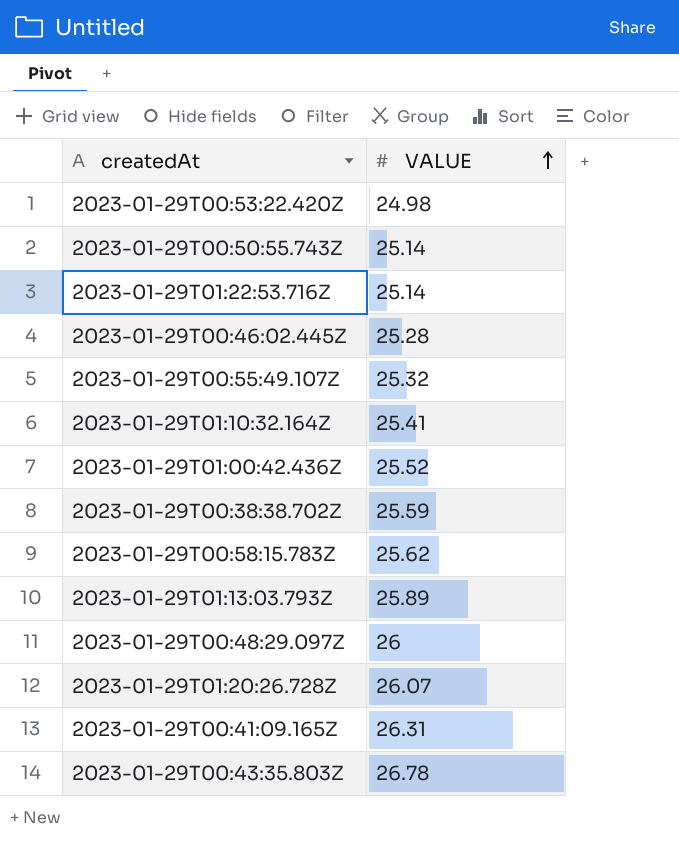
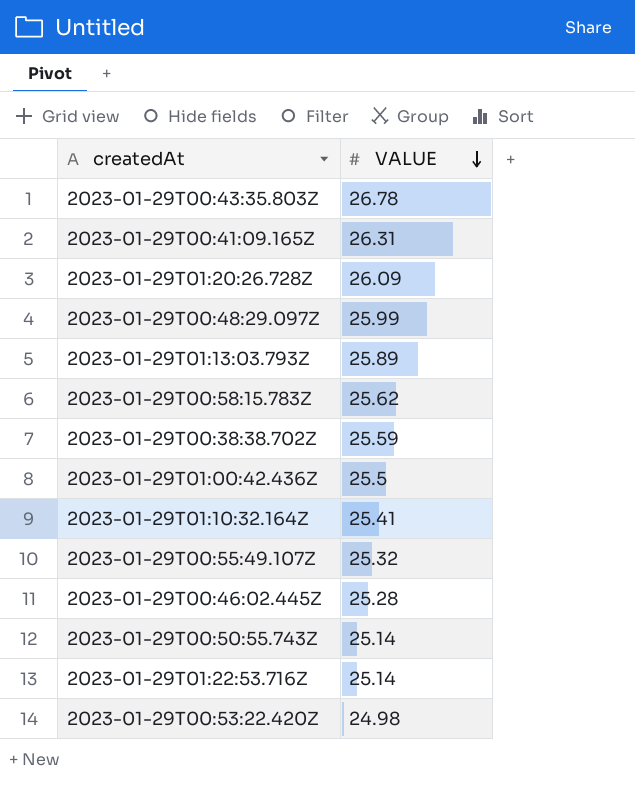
row order: VALUE ascending -> VALUE descending
2023-01-29T01:20:26.728Z | VALUE: 26.07 -> 26.09
2023-01-29T00:48:29.097Z | VALUE: 26 -> 25.99
2023-01-29T01:00:42.436Z | VALUE: 25.52 -> 25.5

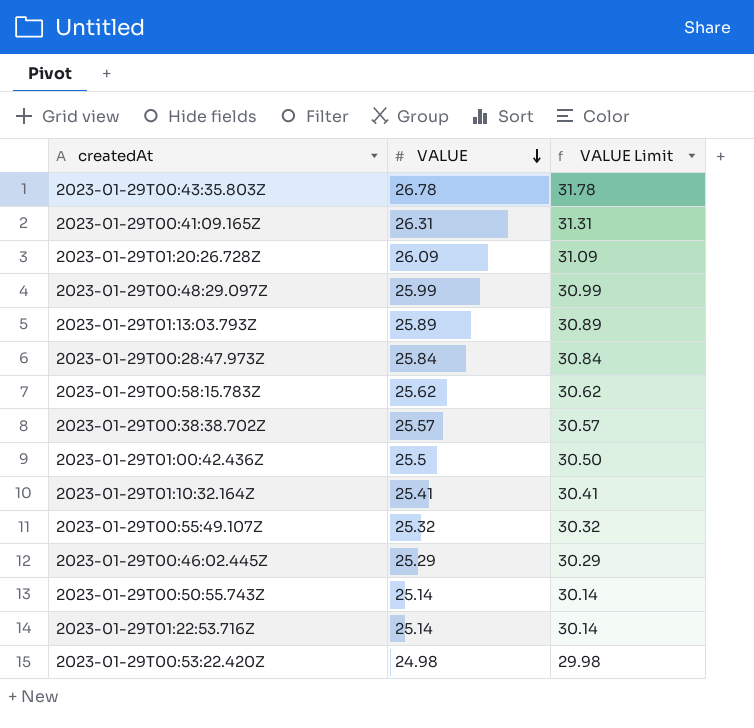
column VALUE Limit | formula: none -> [VALUE] + 5
row 2023-01-29T00:28:47.973Z: none -> 25.84 | 30.84
2023-01-29T00:38:38.702Z | VALUE: 25.59 -> 25.57
2023-01-29T00:46:02.445Z | VALUE: 25.28 -> 25.29

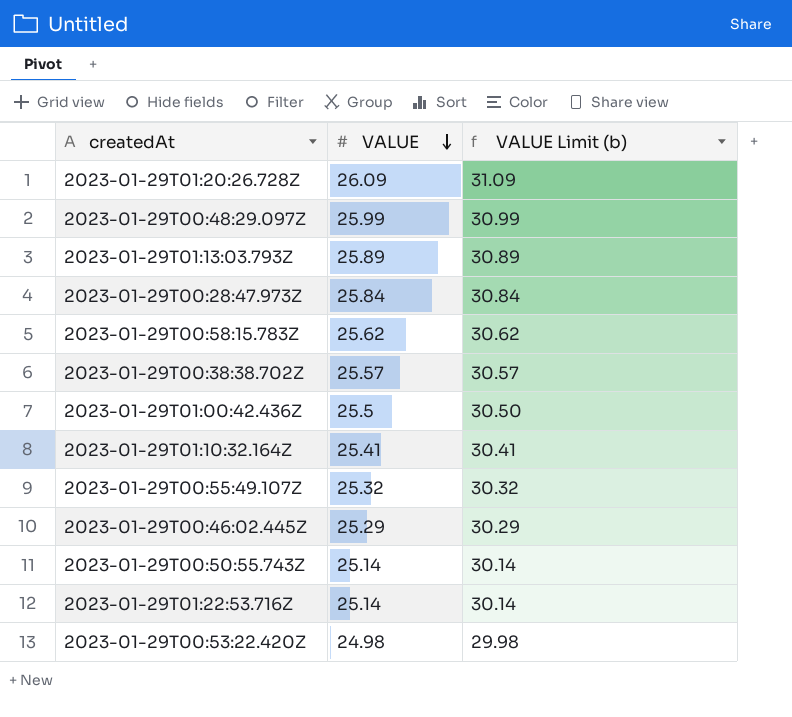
column name: VALUE Limit -> VALUE Limit (b)
row 2023-01-29T00:43:35.803Z: 26.78 | 31.78 -> none
row 2023-01-29T00:41:09.165Z: 26.31 | 31.31 -> none

